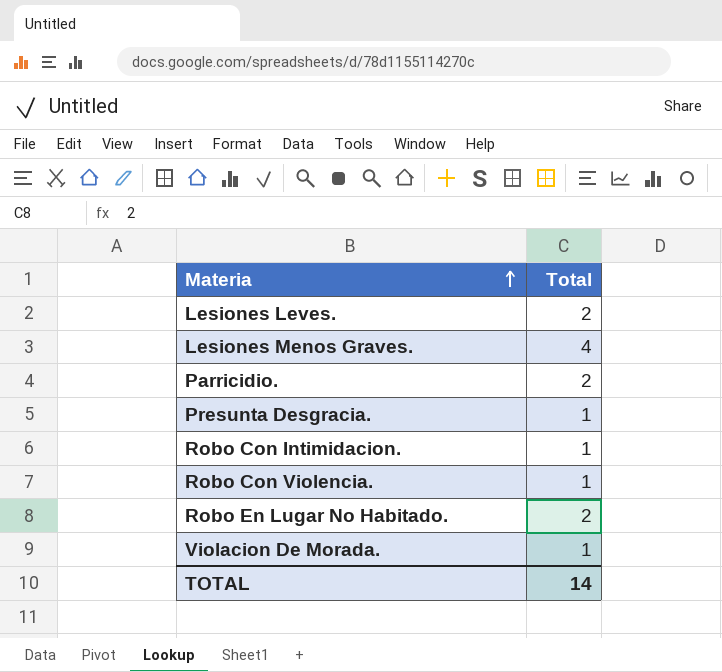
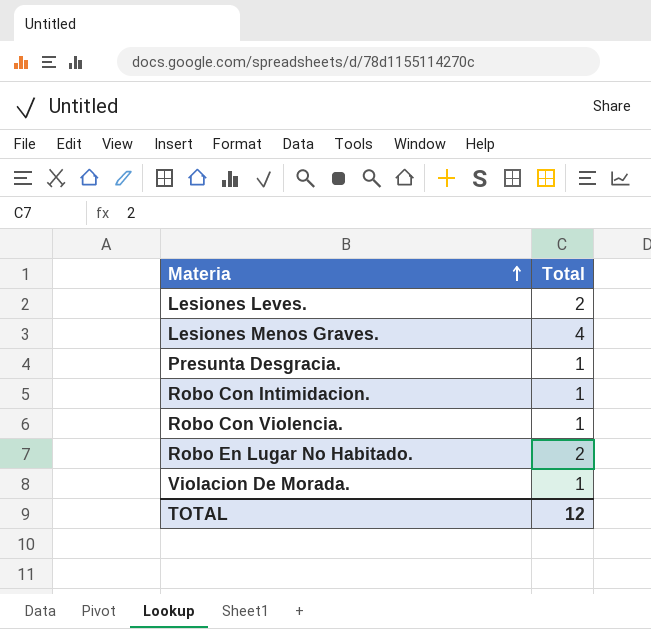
row Parricidio.: 2 -> none
TOTAL | Total: 14 -> 12

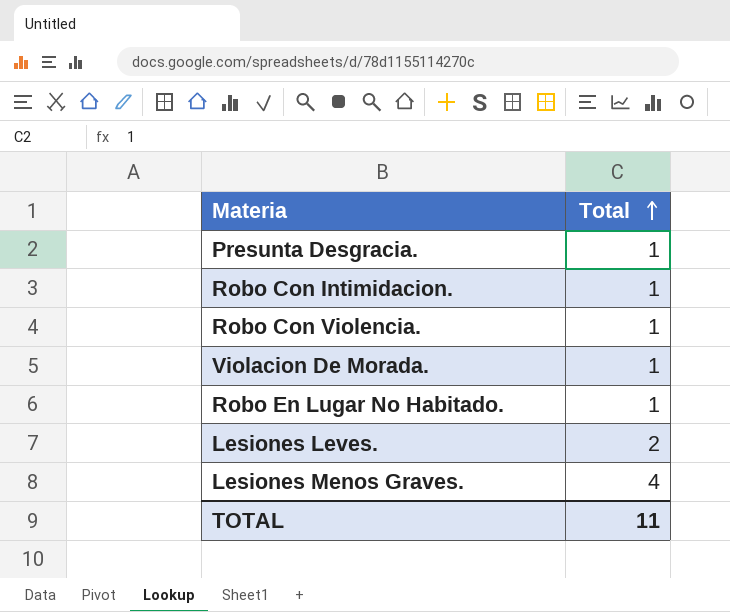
row order: Materia ascending -> Total ascending
Robo En Lugar No Habitado. | Total: 2 -> 1
TOTAL | Total: 12 -> 11

